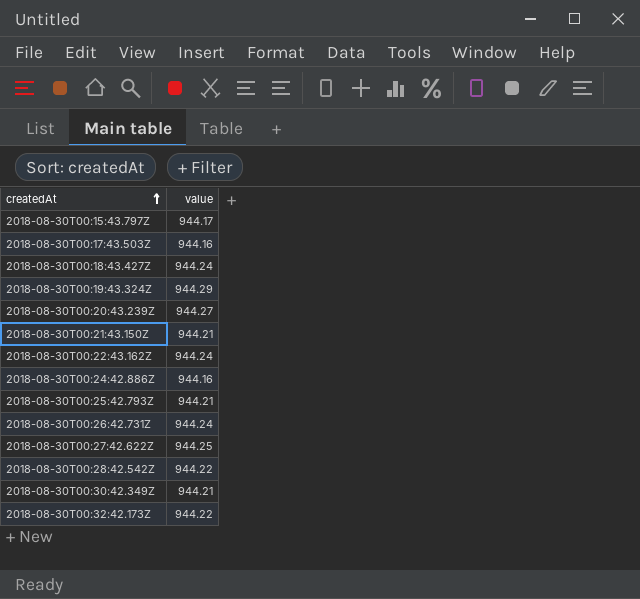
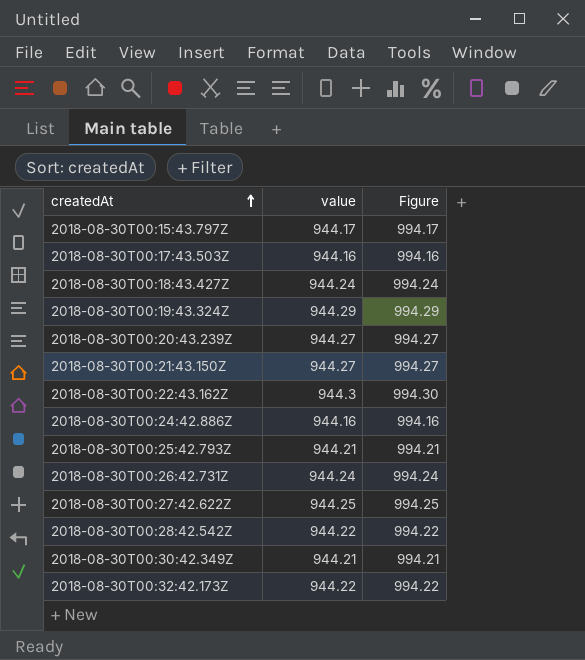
column Figure | formula: none -> [value] + 50
2018-08-30T00:21:43.150Z | value: 944.21 -> 944.27
2018-08-30T00:22:43.162Z | value: 944.24 -> 944.3

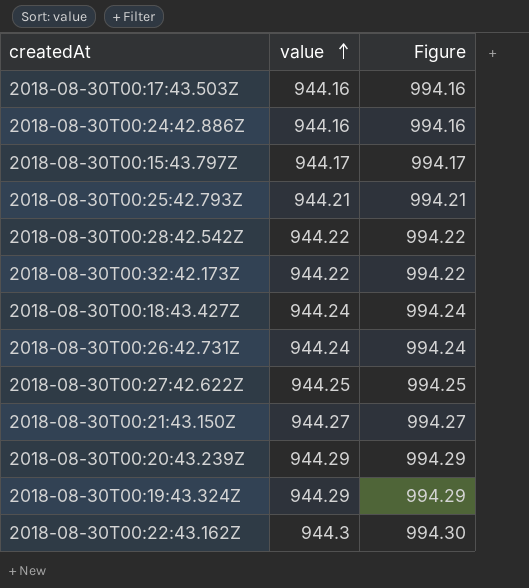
row order: createdAt ascending -> value ascending
row 2018-08-30T00:30:42.349Z: 944.21 | 994.21 -> none
2018-08-30T00:20:43.239Z | value: 944.27 -> 944.29
2018-08-30T00:20:43.239Z | Figure: 994.27 -> 994.29

